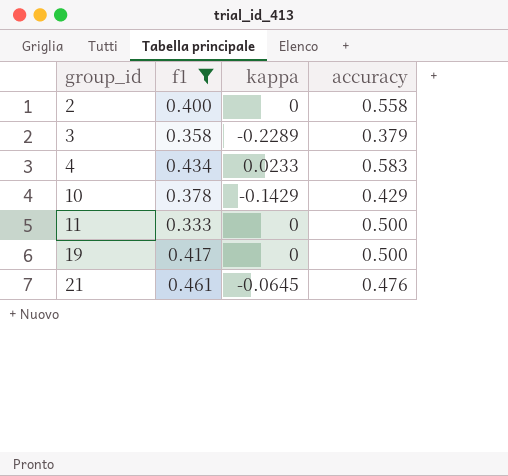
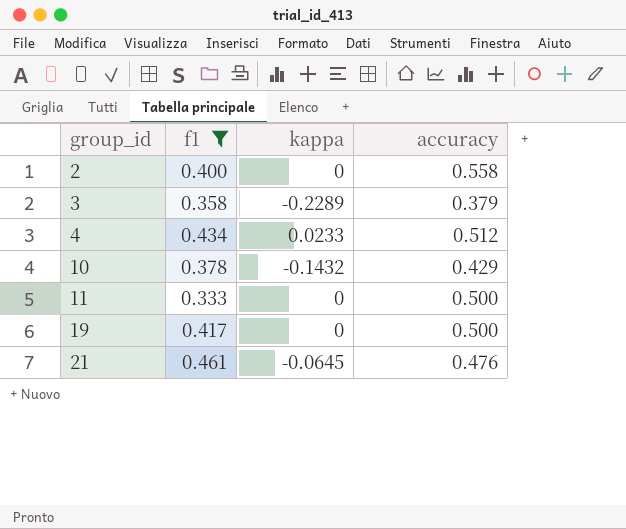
4 | accuracy: 0.583 -> 0.512
10 | kappa: -0.1429 -> -0.1432

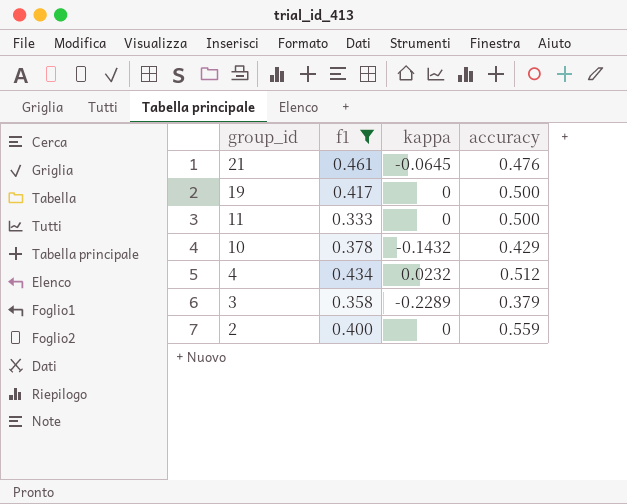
row order: group_id ascending -> group_id descending
4 | kappa: 0.0233 -> 0.0232
2 | accuracy: 0.558 -> 0.559

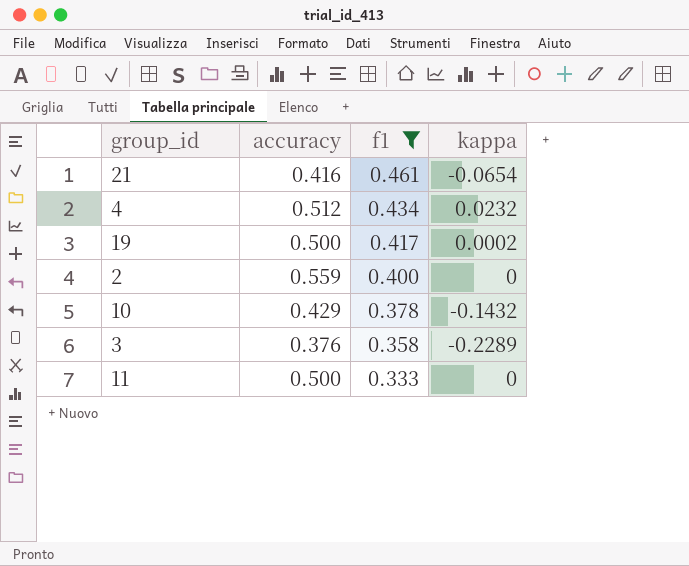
row order: group_id descending -> f1 descending
column accuracy | position: 4 -> 2
21 | accuracy: 0.476 -> 0.416
21 | kappa: -0.0645 -> -0.0654
19 | kappa: 0 -> 0.0002
3 | accuracy: 0.379 -> 0.376

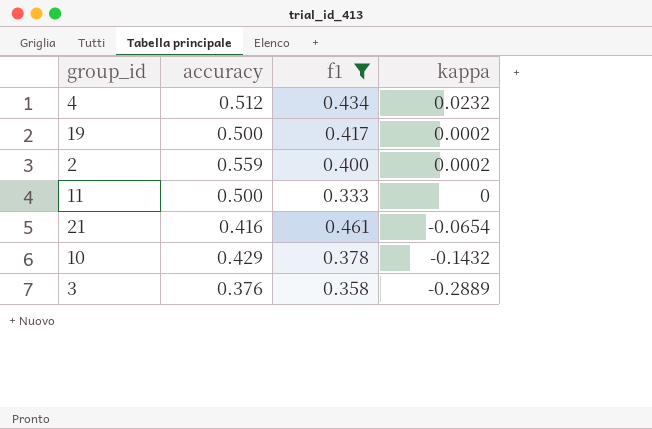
row order: f1 descending -> kappa descending
2 | kappa: 0 -> 0.0002
3 | kappa: -0.2289 -> -0.2889

